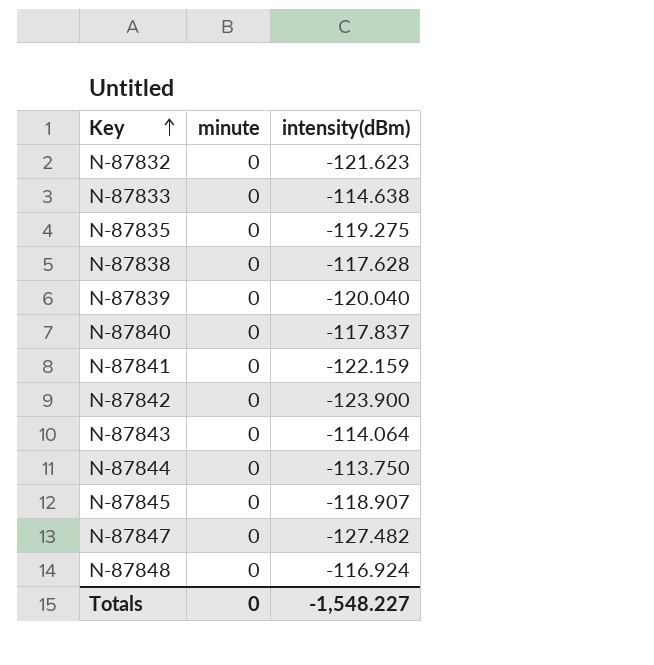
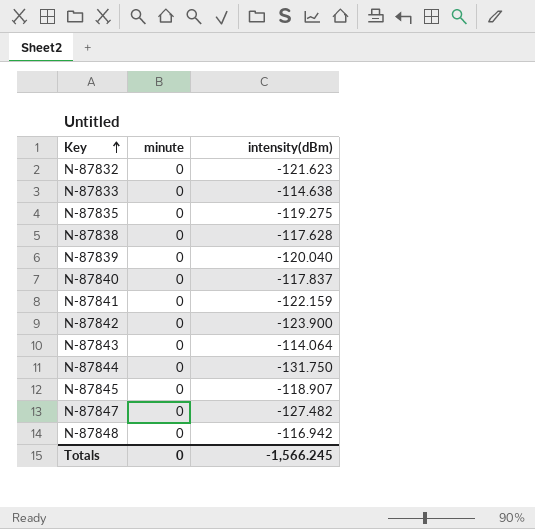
N-87844 | intensity(dBm): -113.750 -> -131.750
N-87848 | intensity(dBm): -116.924 -> -116.942
Totals | intensity(dBm): -1,548.227 -> -1,566.245

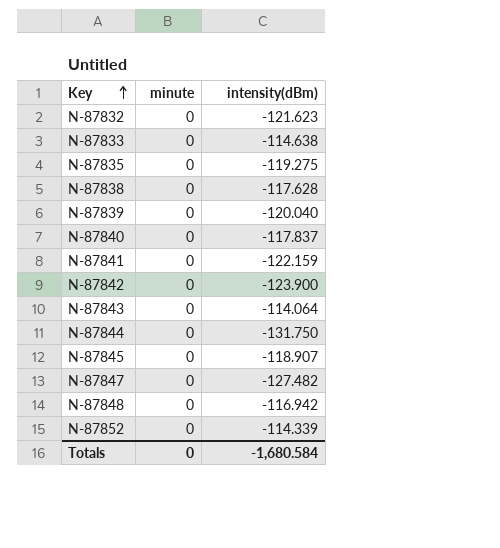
row N-87852: none -> 0 | -114.339
Totals | intensity(dBm): -1,566.245 -> -1,680.584

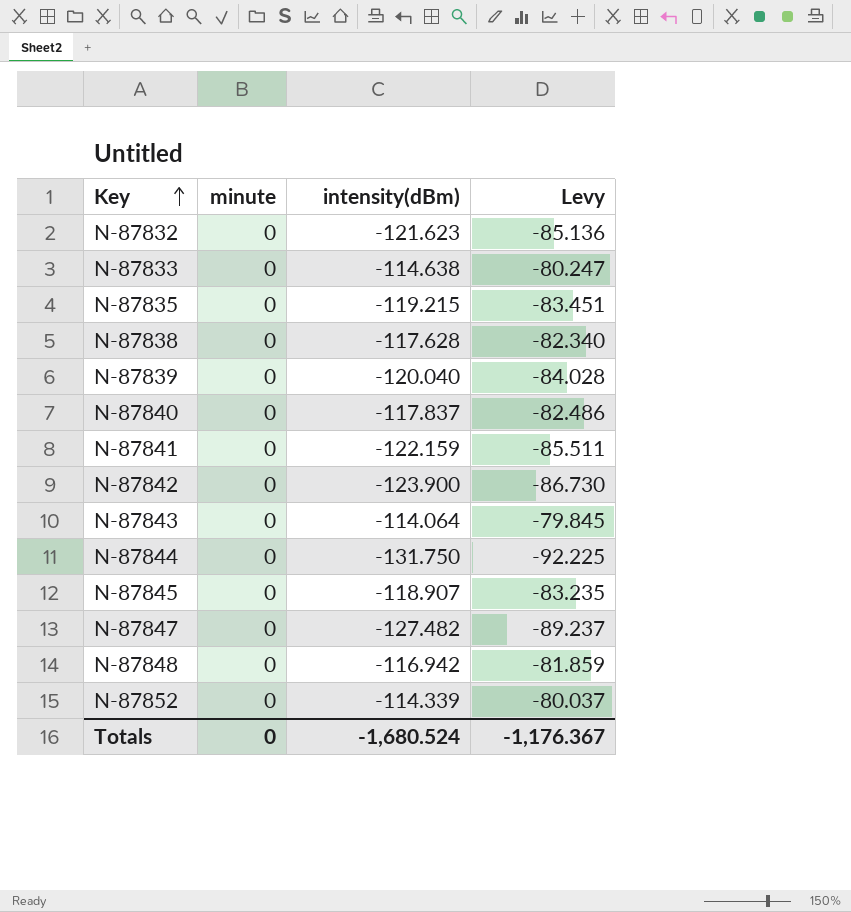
column Levy | formula: none -> [intensity(dBm)] * 0.7
N-87835 | intensity(dBm): -119.275 -> -119.215
Totals | intensity(dBm): -1,680.584 -> -1,680.524

